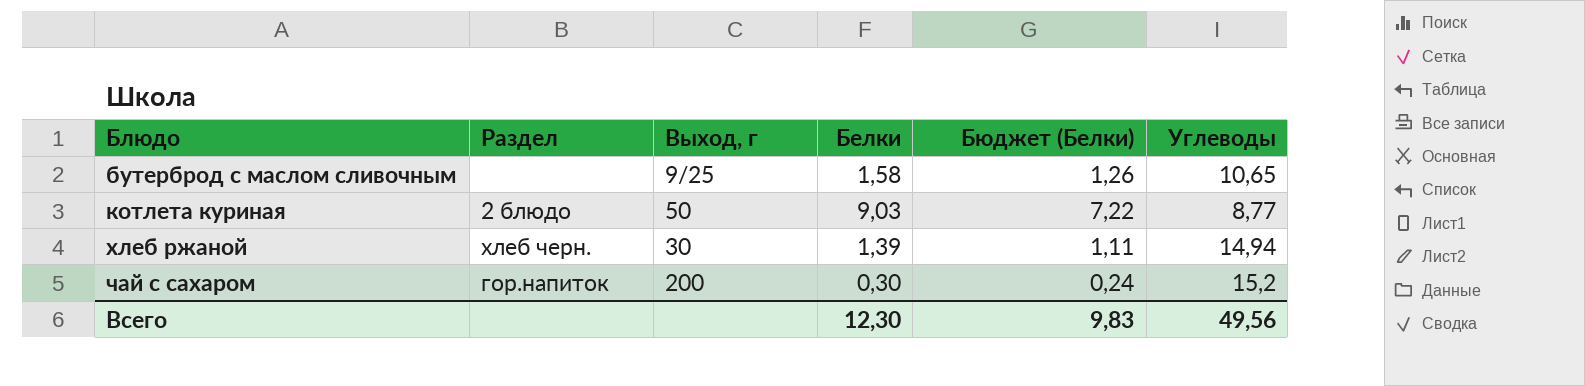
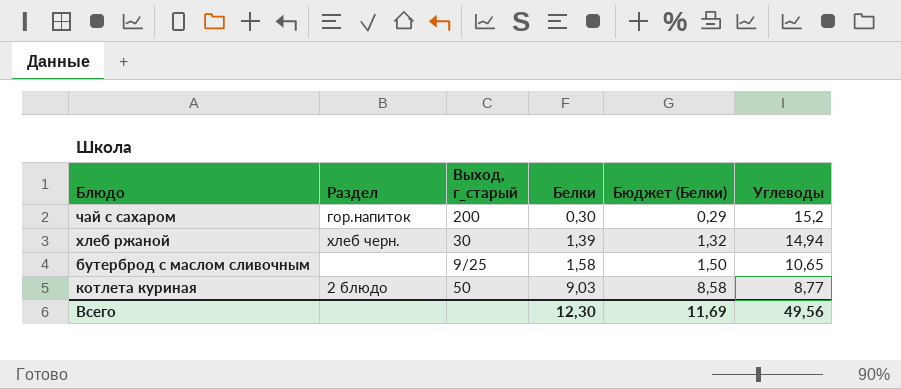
row order: Блюдо ascending -> Белки ascending
column name: Выход, г -> Выход, г_старый
column Бюджет (Белки) | formula: [Белки] * 0,8 -> [Белки] * 0,95
Всего | Бюджет (Белки): 9,83 -> 11,69

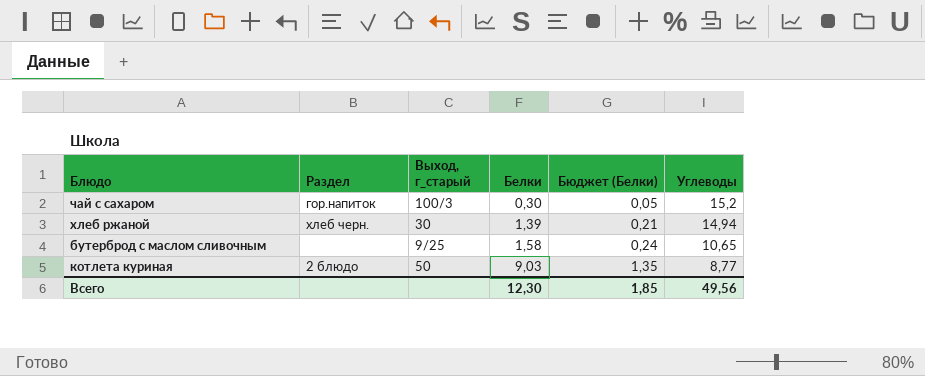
column Бюджет (Белки) | formula: [Белки] * 0,95 -> [Белки] * 0,15
чай с сахаром | Выход, г_старый: 200 -> 100/3
Всего | Бюджет (Белки): 11,69 -> 1,85

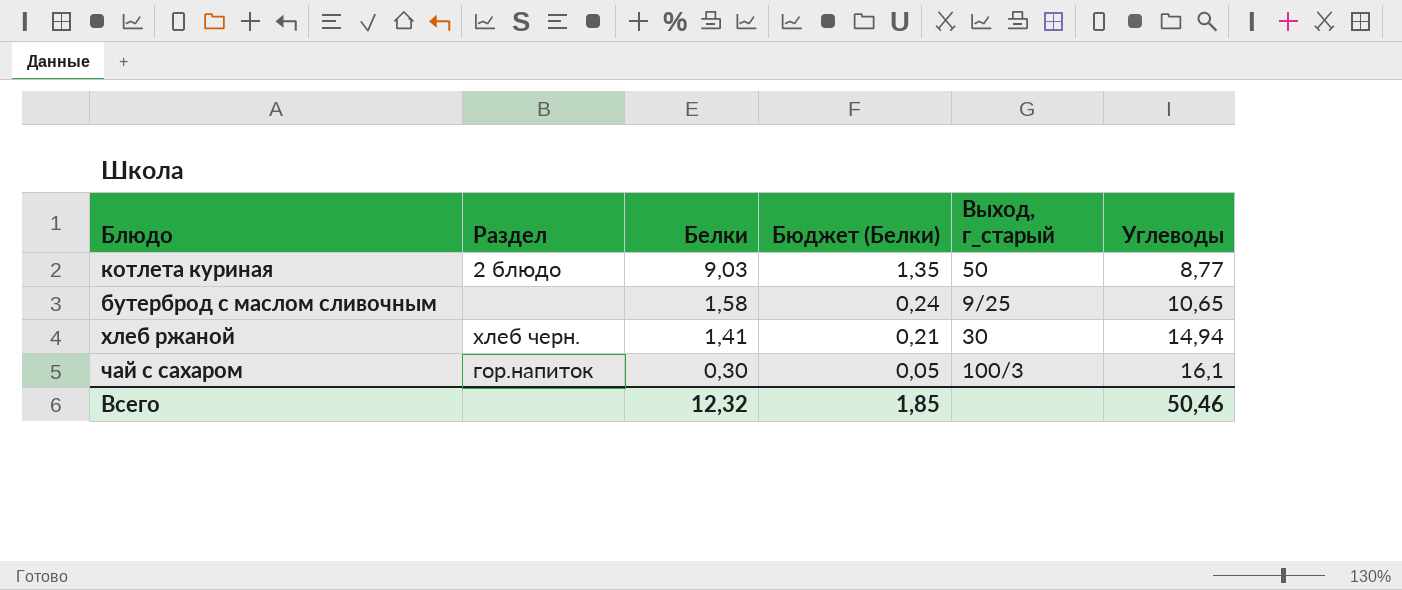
row order: Белки ascending -> Белки descending
column Выход, г_старый | position: 3 -> 5
хлеб ржаной | Белки: 1,39 -> 1,41
чай с сахаром | Углеводы: 15,2 -> 16,1
Всего | Белки: 12,30 -> 12,32
Всего | Углеводы: 49,56 -> 50,46

